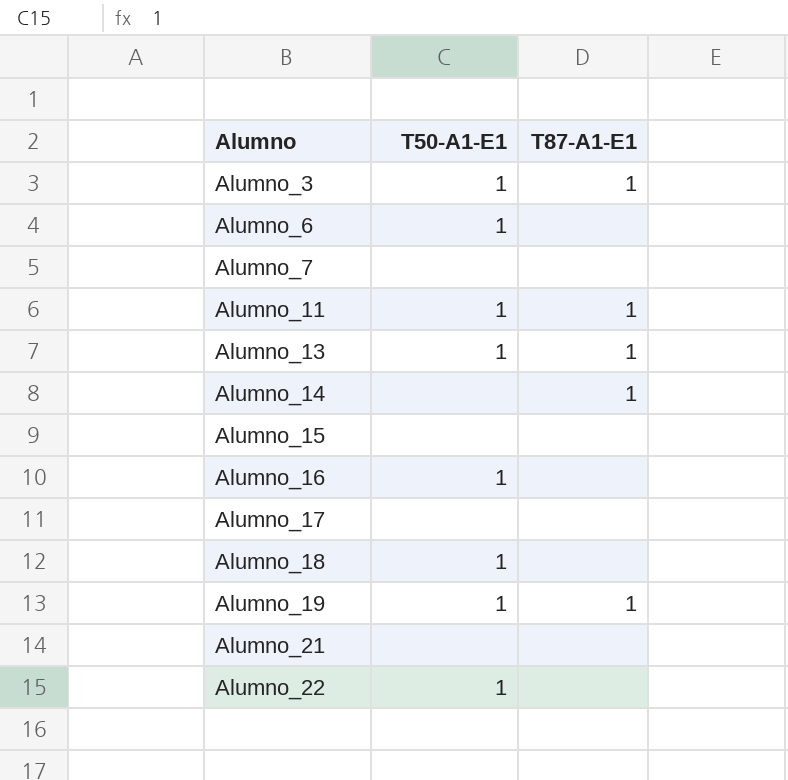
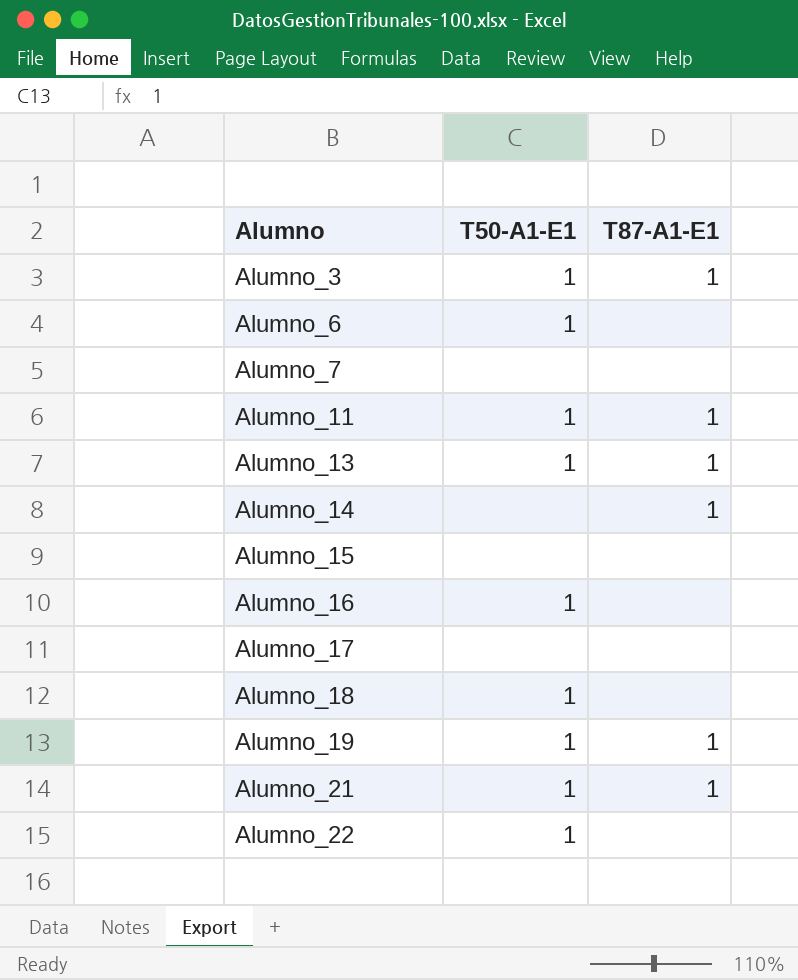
Alumno_21 | T50-A1-E1: none -> 1
Alumno_21 | T87-A1-E1: none -> 1

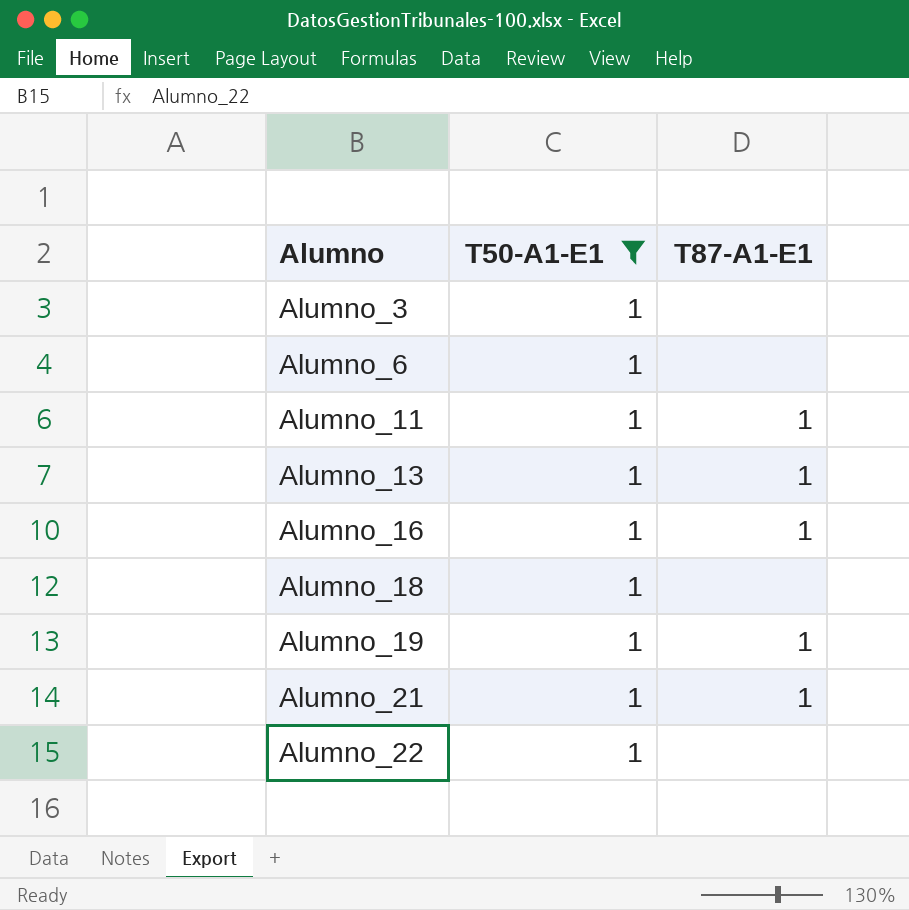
filter: none -> T50-A1-E1 = 1
Alumno_3 | T87-A1-E1: 1 -> none
Alumno_16 | T87-A1-E1: none -> 1

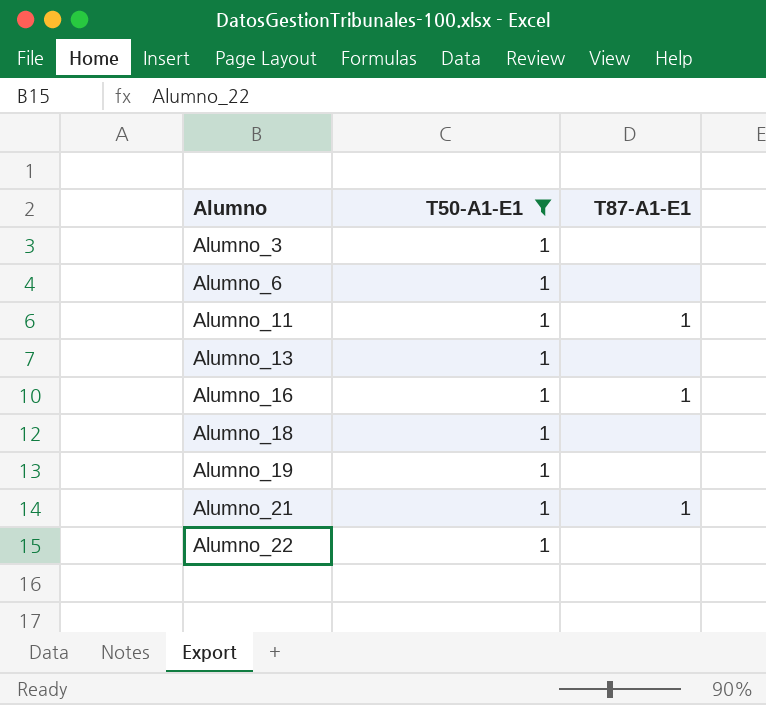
Alumno_13 | T87-A1-E1: 1 -> none
Alumno_19 | T87-A1-E1: 1 -> none

